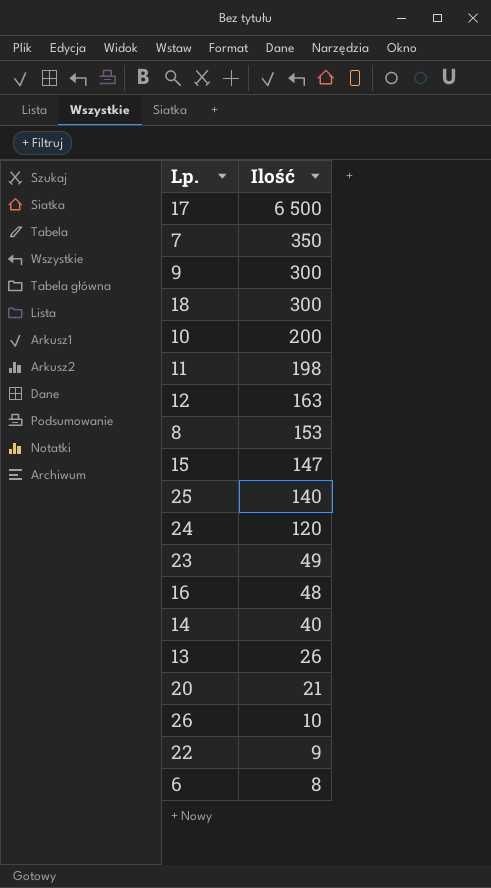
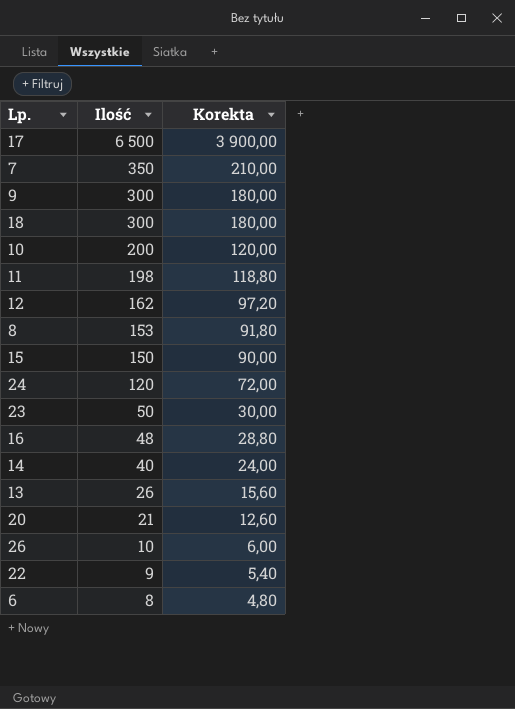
column Korekta | formula: none -> [Ilość] * 0,6
row 25: 140 -> none
12 | Ilość: 163 -> 162
15 | Ilość: 147 -> 150
23 | Ilość: 49 -> 50

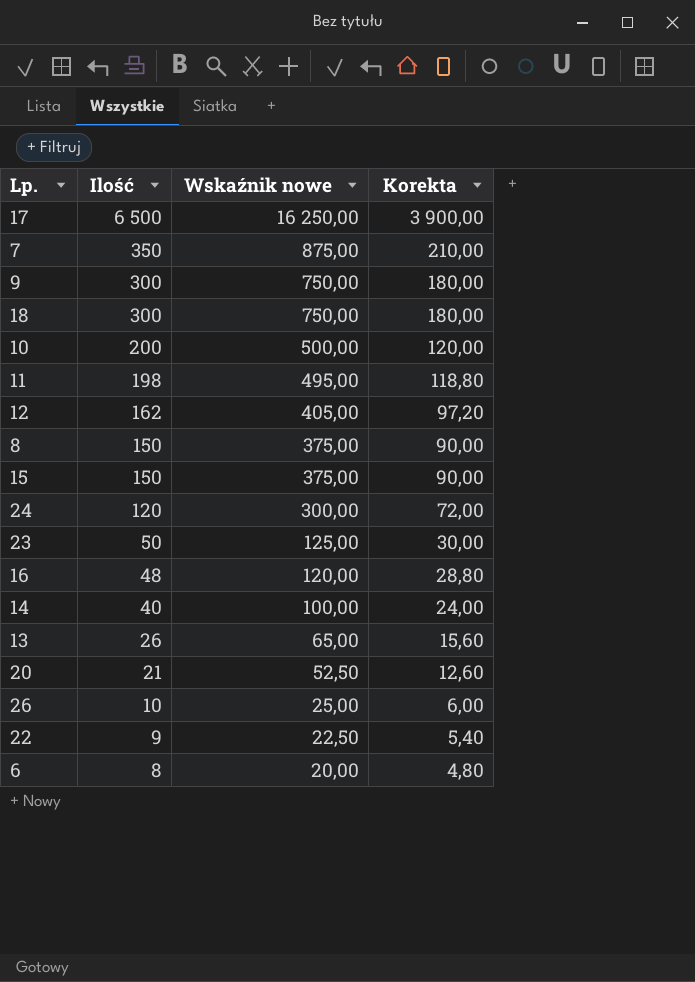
column Wskaźnik nowe | formula: none -> [Ilość] * 2,5
8 | Ilość: 153 -> 150
8 | Korekta: 91,80 -> 90,00

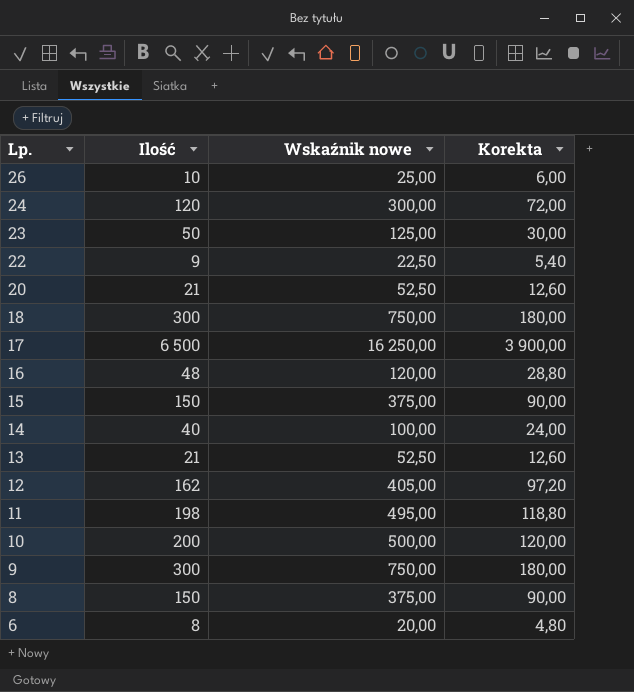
row order: Ilość descending -> Lp. descending
row 7: 350 | 875,00 | 210,00 -> none
13 | Ilość: 26 -> 21
13 | Wskaźnik nowe: 65,00 -> 52,50
13 | Korekta: 15,60 -> 12,60

